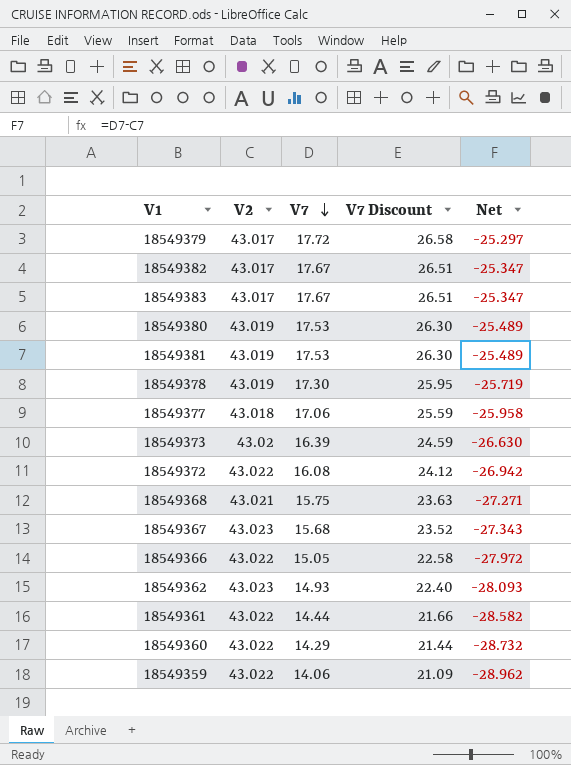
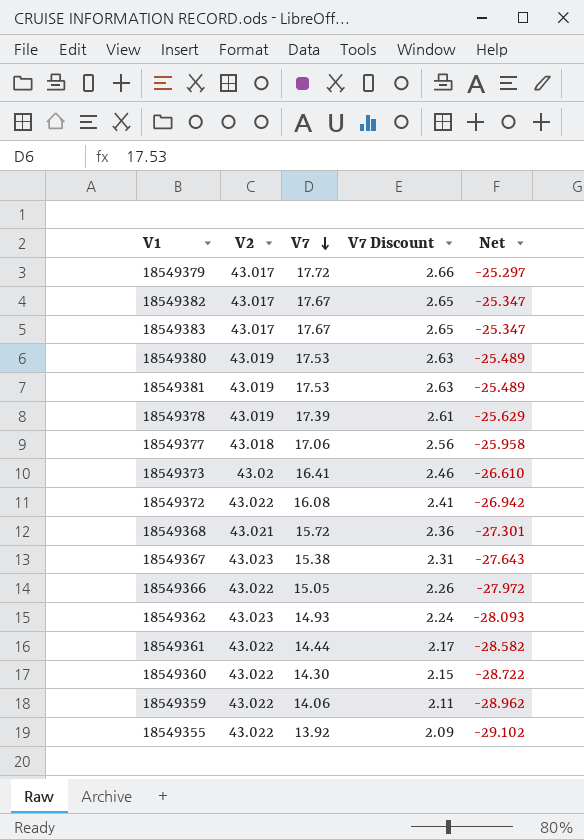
column V7 Discount | formula: [V7] * 1.5 -> [V7] * 0.15
18549378 | V7: 17.30 -> 17.39
18549378 | Net: -25.719 -> -25.629
18549373 | V7: 16.39 -> 16.41
18549373 | Net: -26.630 -> -26.610
18549368 | V7: 15.75 -> 15.72
18549368 | Net: -27.271 -> -27.301
18549367 | V7: 15.68 -> 15.38
18549367 | Net: -27.343 -> -27.643
18549360 | V7: 14.29 -> 14.30
18549360 | Net: -28.732 -> -28.722
row 18549355: none -> 43.022 | 13.92 | 2.09 | -29.102

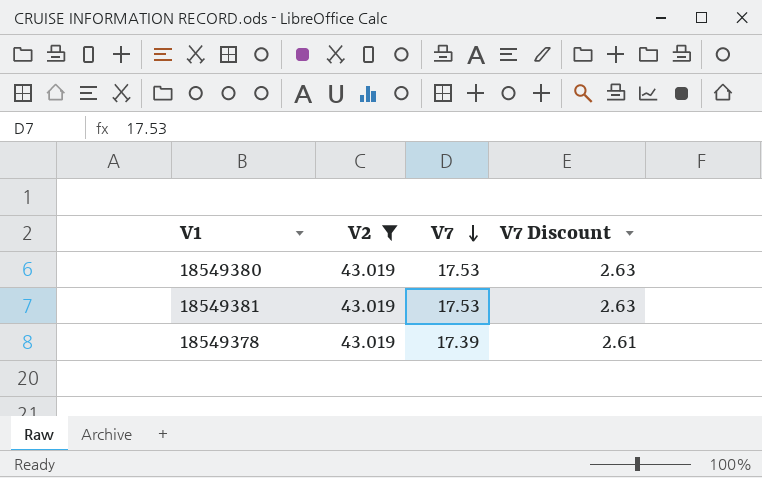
filter: none -> V2 = 43.019
column Net | formula: [V7] - [V2] -> none

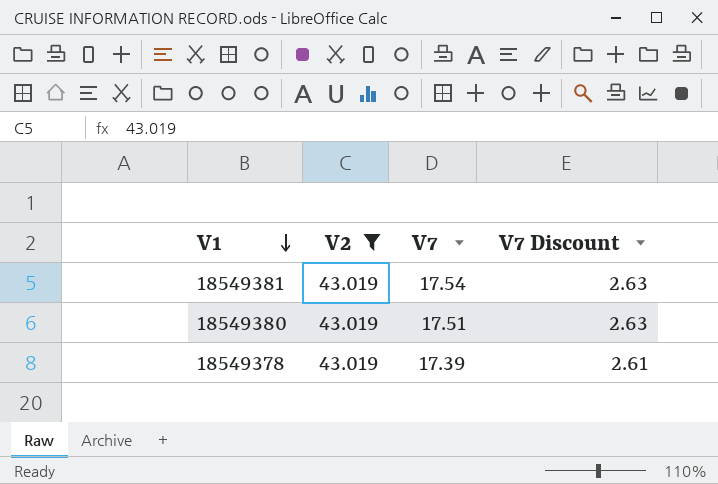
row order: V7 descending -> V1 descending
18549381 | V7: 17.53 -> 17.54
18549380 | V7: 17.53 -> 17.51

